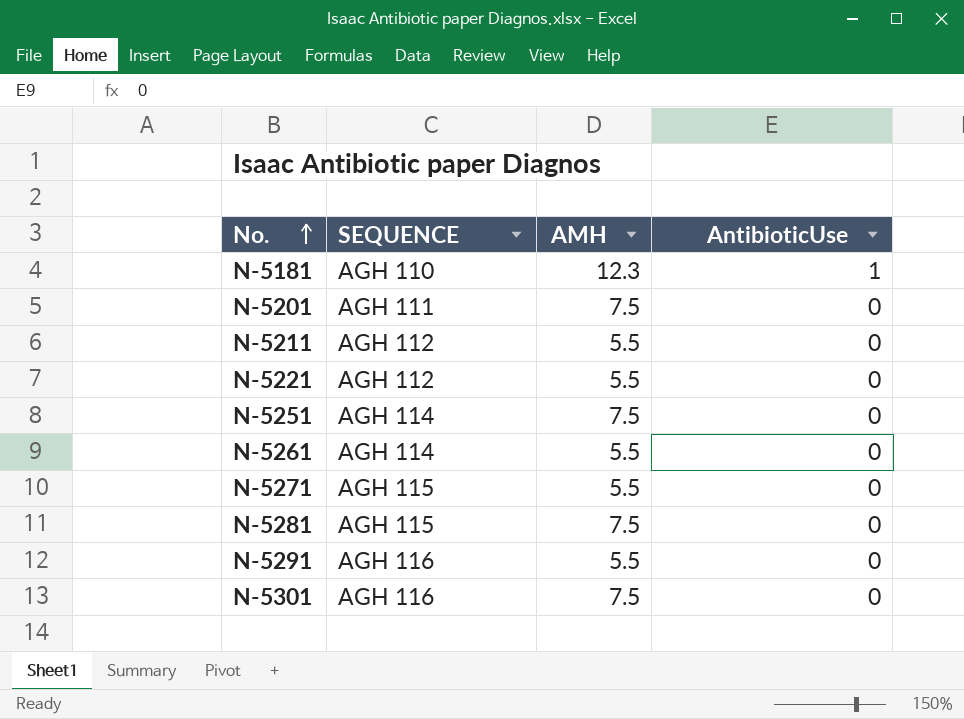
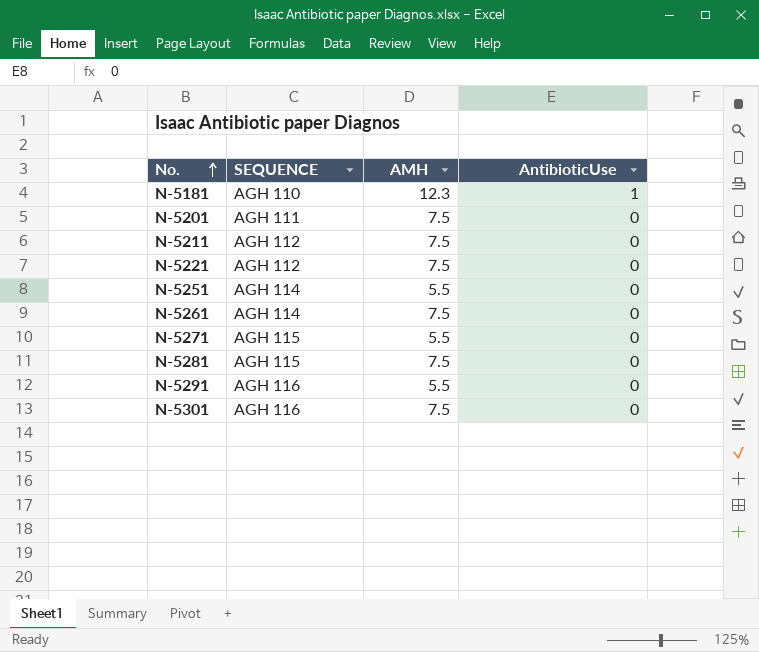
N-5211 | AMH: 5.5 -> 7.5
N-5221 | AMH: 5.5 -> 7.5
N-5251 | AMH: 7.5 -> 5.5
N-5261 | AMH: 5.5 -> 7.5

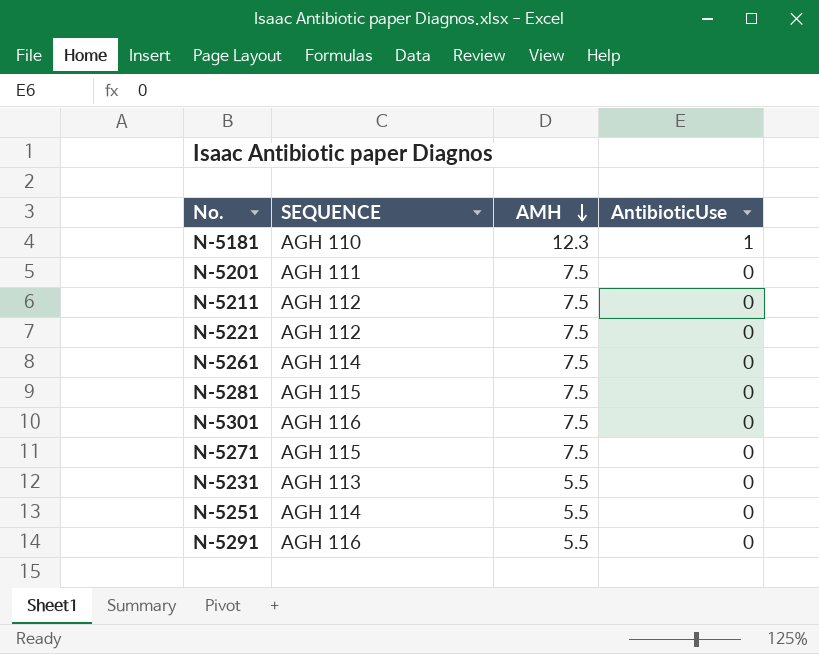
row order: No. ascending -> AMH descending
N-5271 | AMH: 5.5 -> 7.5
row N-5231: none -> AGH 113 | 5.5 | 0

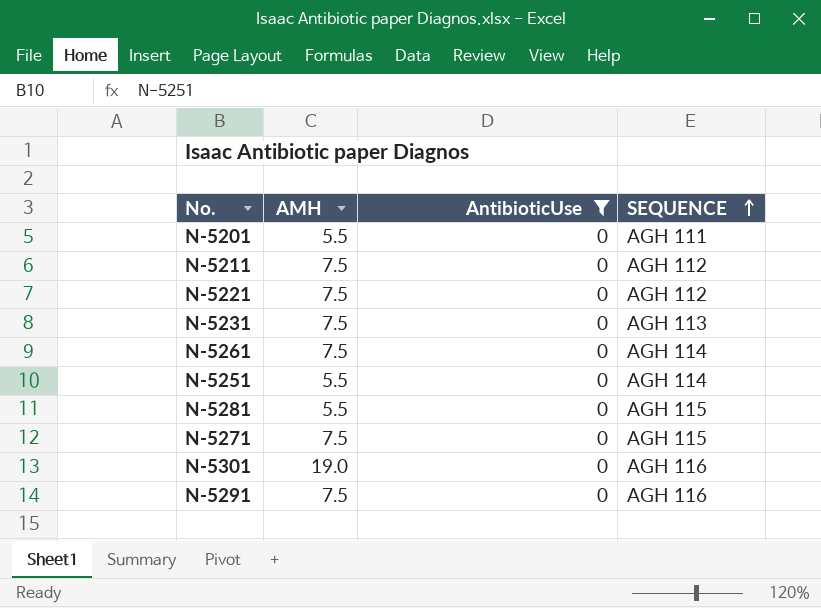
filter: none -> AntibioticUse = 0
row order: AMH descending -> SEQUENCE ascending
column SEQUENCE | position: 2 -> 4
N-5201 | AMH: 7.5 -> 5.5
N-5231 | AMH: 5.5 -> 7.5
N-5281 | AMH: 7.5 -> 5.5
N-5301 | AMH: 7.5 -> 19.0
N-5291 | AMH: 5.5 -> 7.5

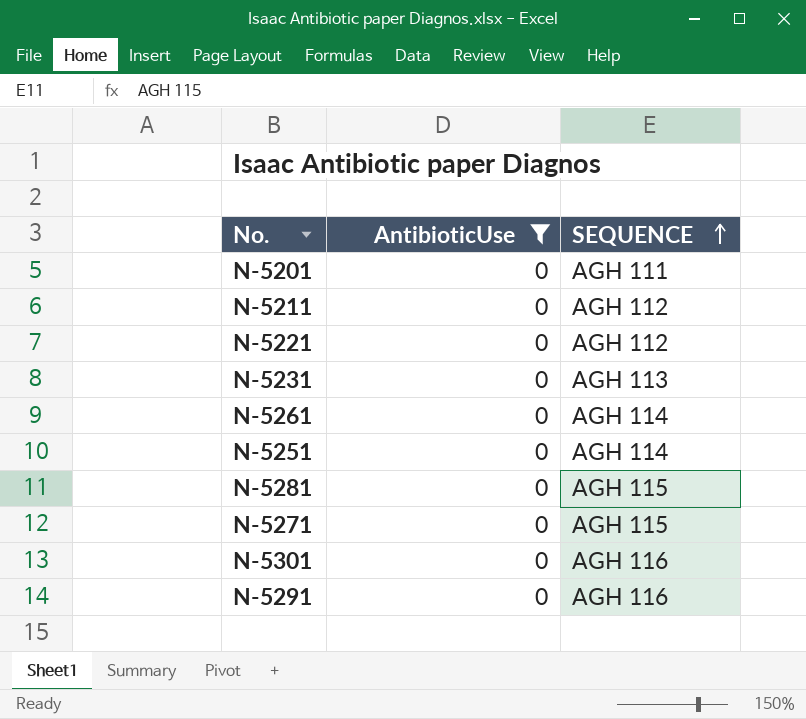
column AMH | position: 2 -> none

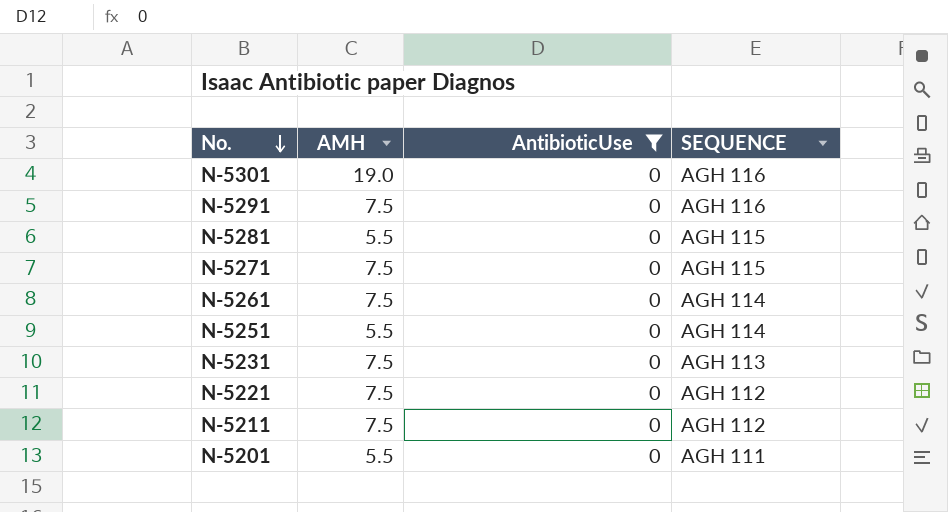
row order: SEQUENCE ascending -> No. descending
column AMH | position: none -> 2

